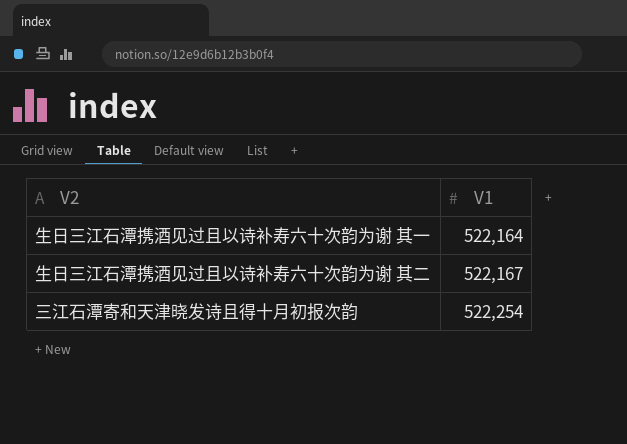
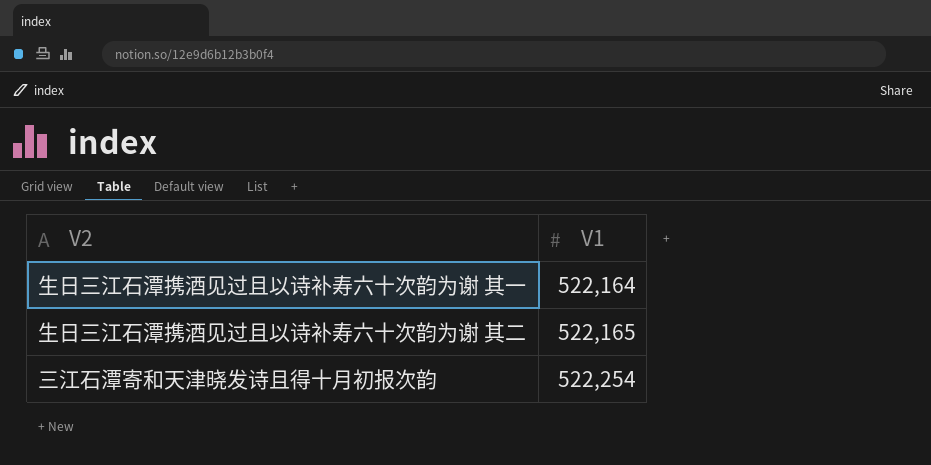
生日三江石潭携酒见过且以诗补寿六十次韵为谢 其二 | V1: 522,167 -> 522,165

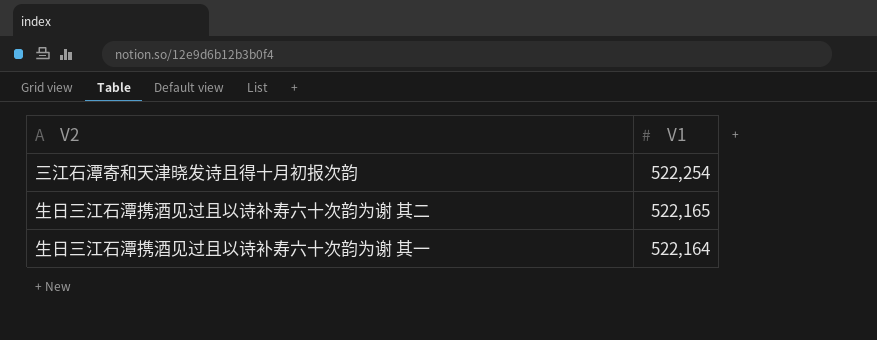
row order: V1 ascending -> V1 descending

